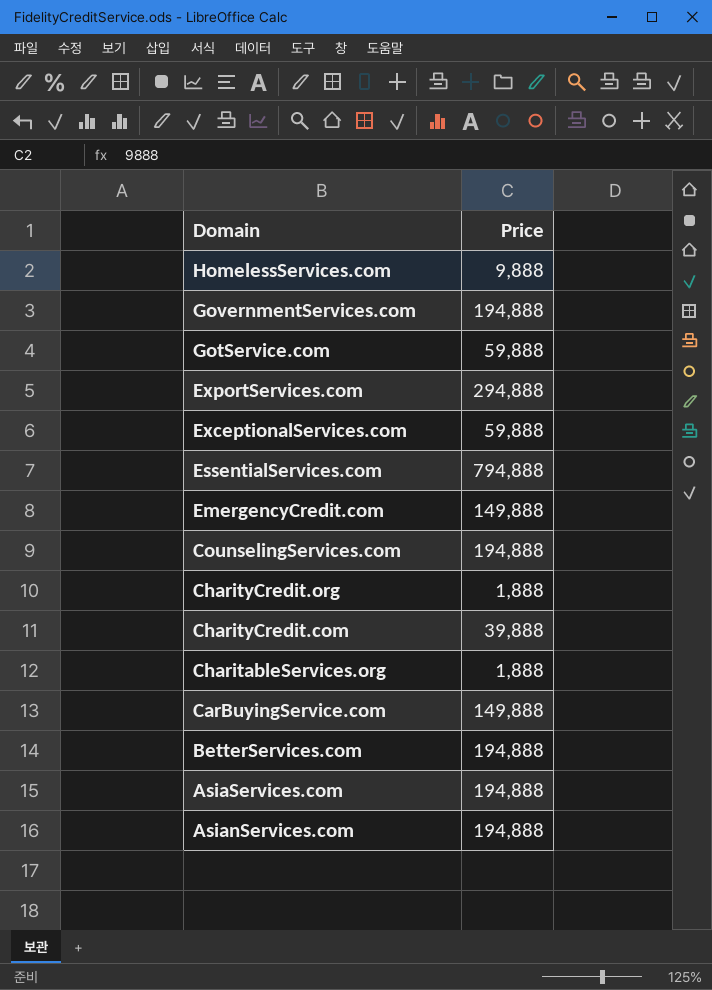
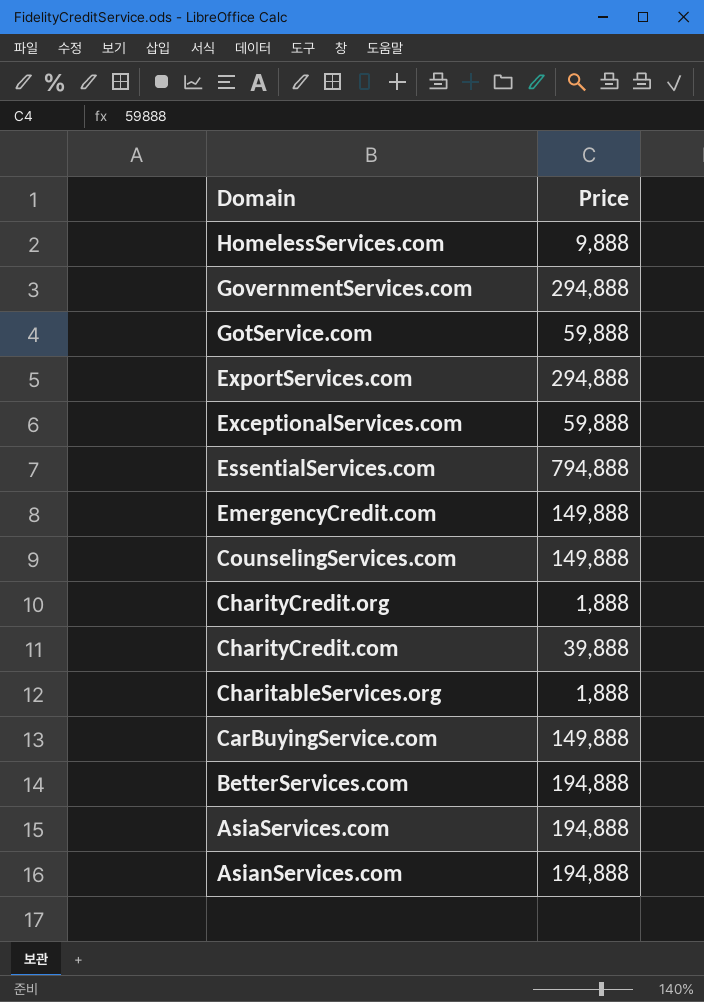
GovernmentServices.com | Price: 194,888 -> 294,888
CounselingServices.com | Price: 194,888 -> 149,888

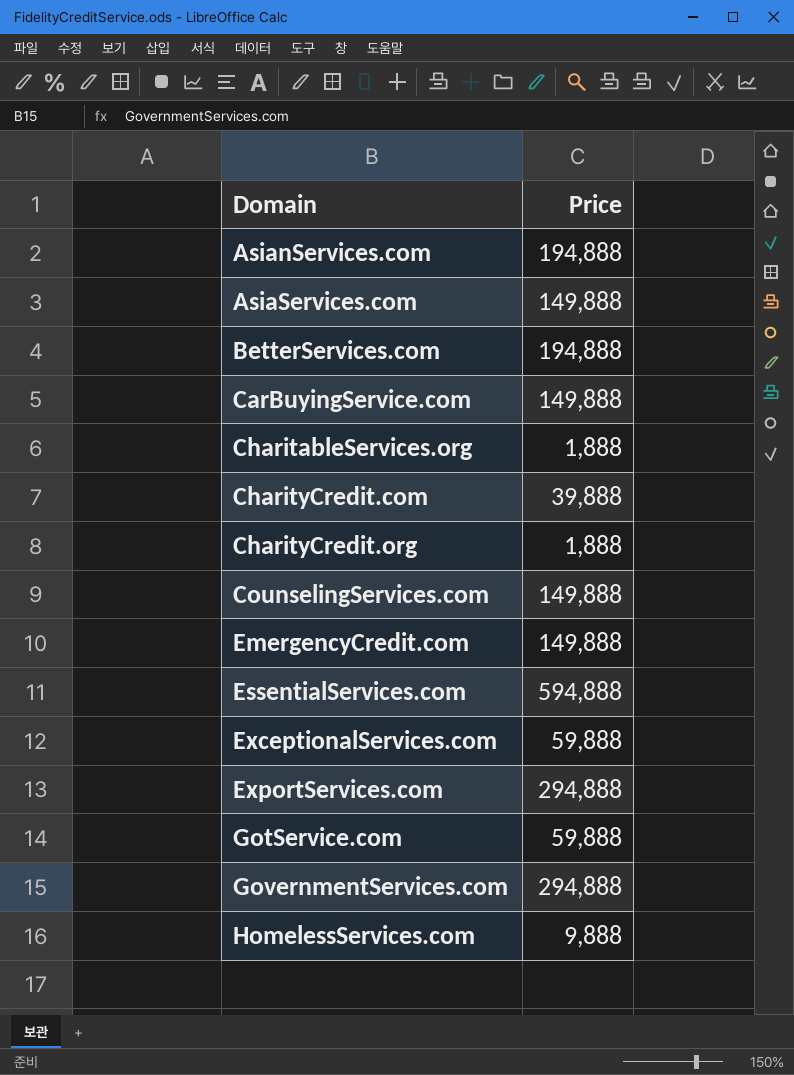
row order: Domain descending -> Domain ascending
AsiaServices.com | Price: 194,888 -> 149,888
EssentialServices.com | Price: 794,888 -> 594,888

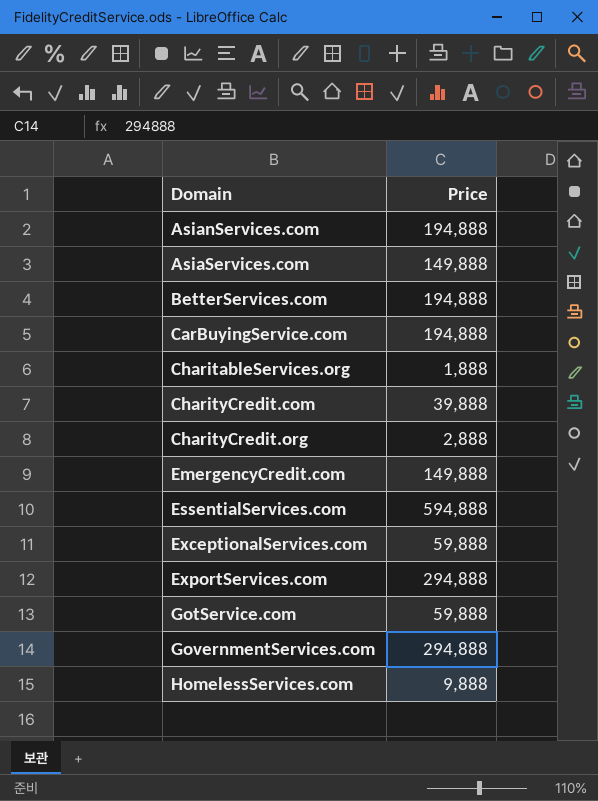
row CounselingServices.com: 149,888 -> none
CarBuyingService.com | Price: 149,888 -> 194,888
CharityCredit.org | Price: 1,888 -> 2,888

